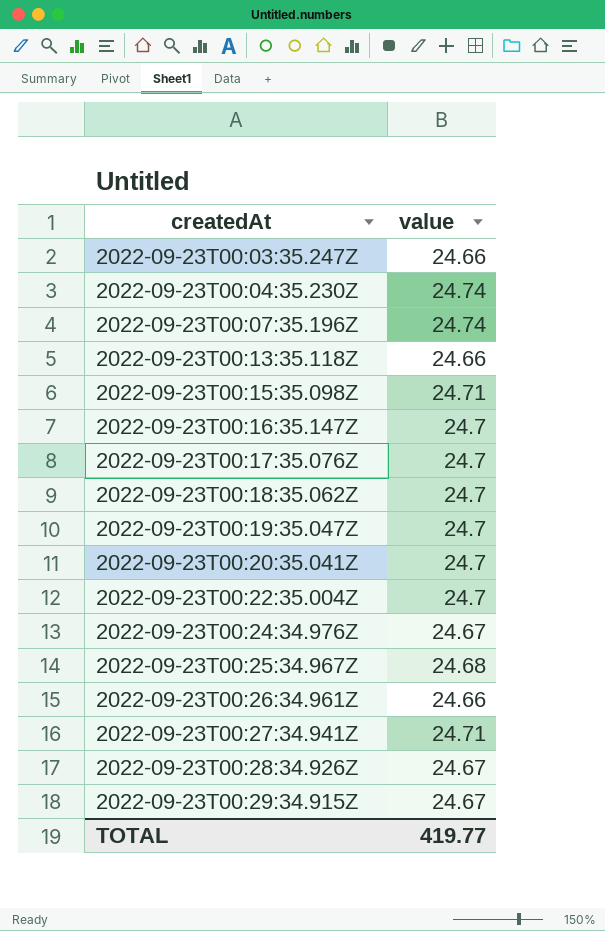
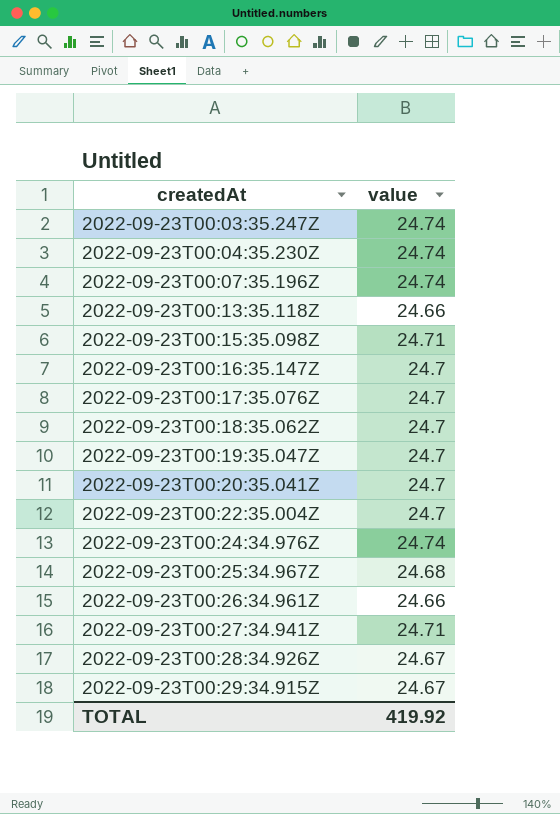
2022-09-23T00:03:35.247Z | value: 24.66 -> 24.74
2022-09-23T00:24:34.976Z | value: 24.67 -> 24.74
TOTAL | value: 419.77 -> 419.92

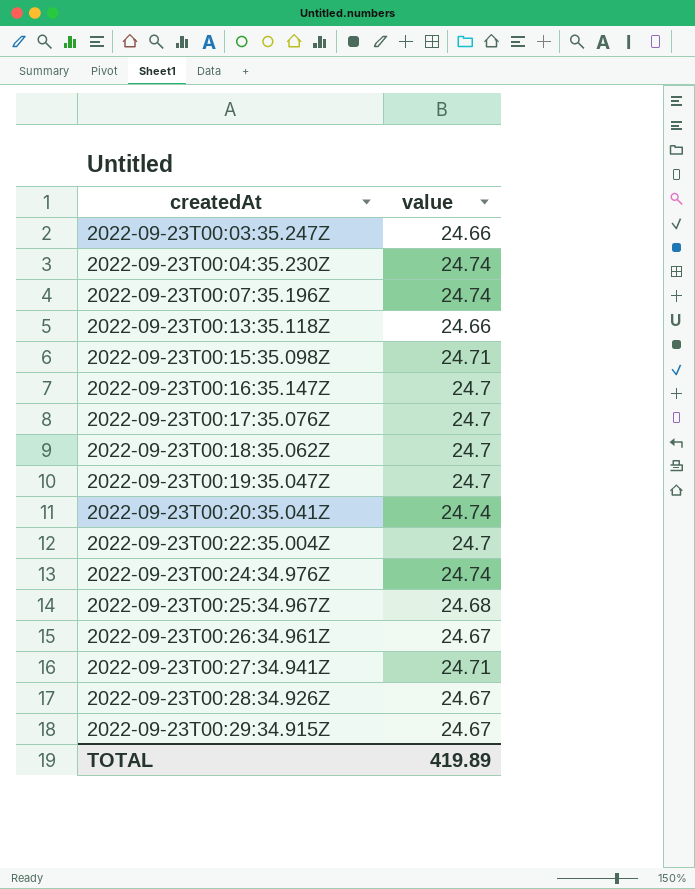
2022-09-23T00:03:35.247Z | value: 24.74 -> 24.66
2022-09-23T00:20:35.041Z | value: 24.7 -> 24.74
2022-09-23T00:26:34.961Z | value: 24.66 -> 24.67
TOTAL | value: 419.92 -> 419.89

